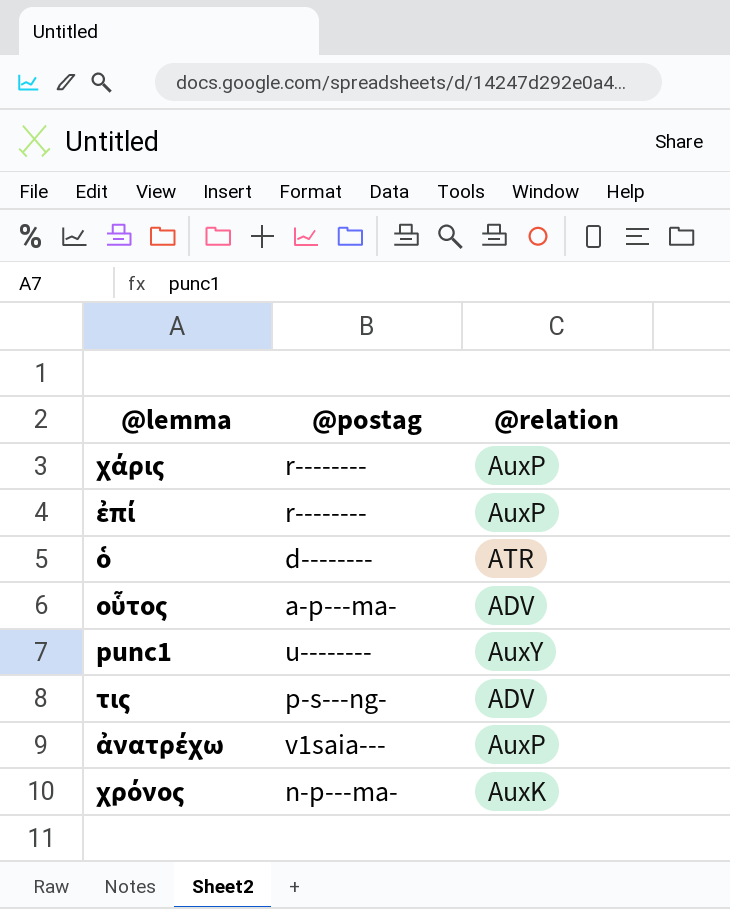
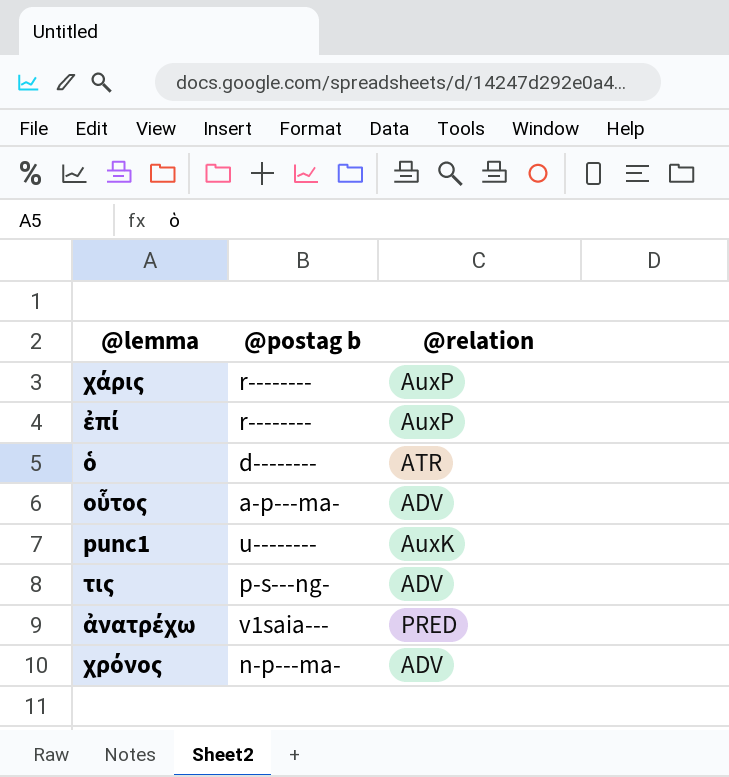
column name: @postag -> @postag b
punc1 | @relation: AuxY -> AuxK
ἀνατρέχω | @relation: AuxP -> PRED
χρόνος | @relation: AuxK -> ADV

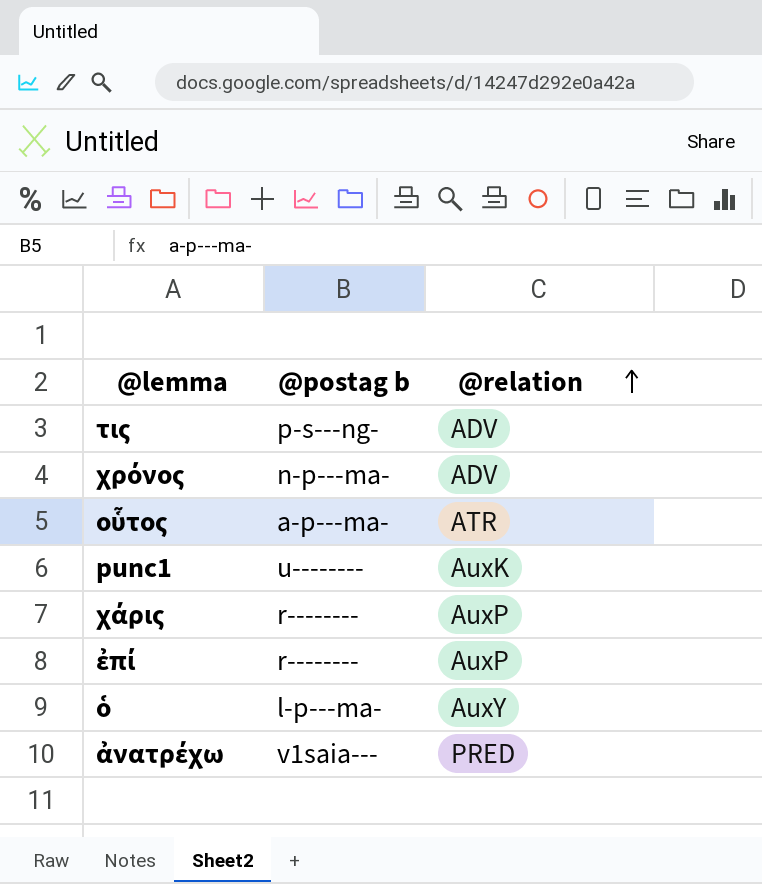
row order: none -> @relation ascending
οὗτος | @relation: ADV -> ATR
ὁ | @postag b: d-------- -> l-p---ma-
ὁ | @relation: ATR -> AuxY

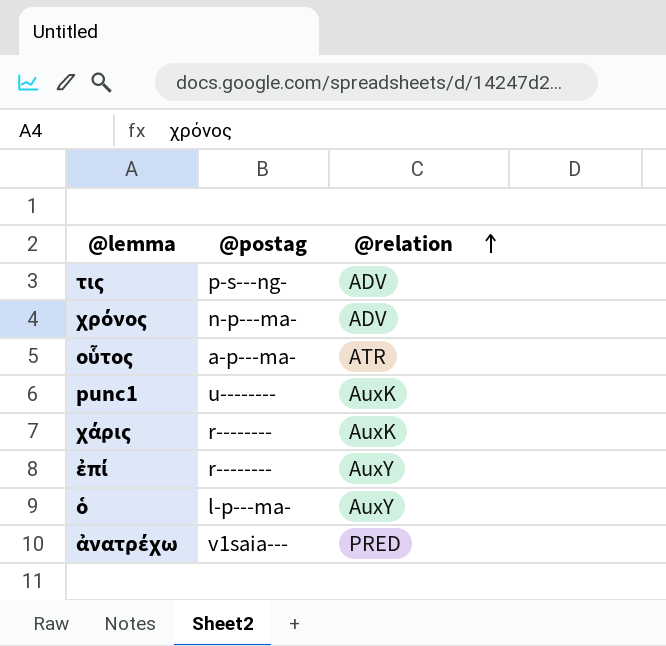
column name: @postag b -> @postag
χάρις | @relation: AuxP -> AuxK
ἐπί | @relation: AuxP -> AuxY

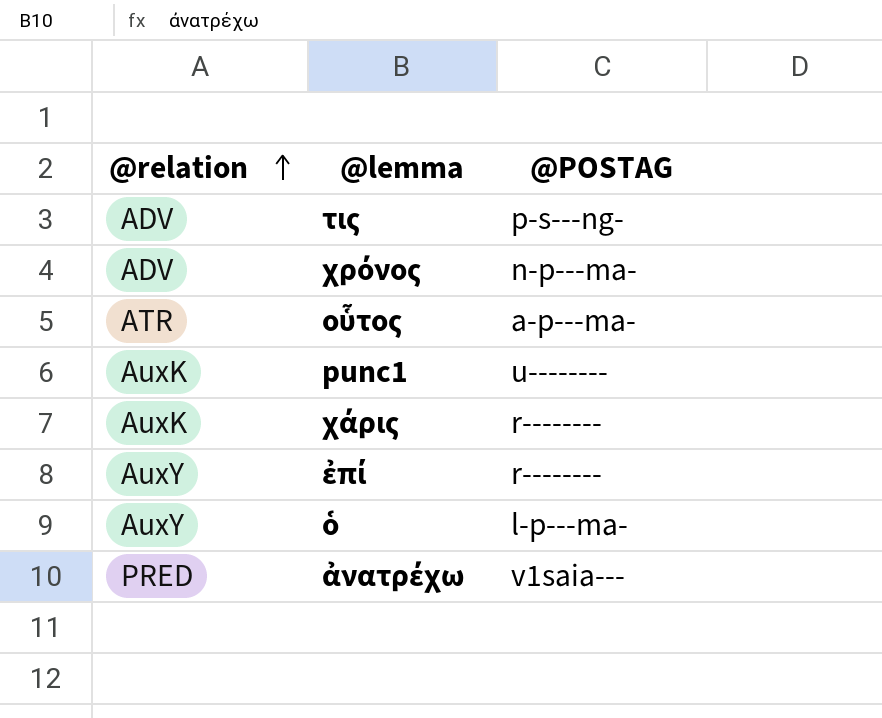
column @relation | position: 3 -> 1
column name: @postag -> @POSTAG

